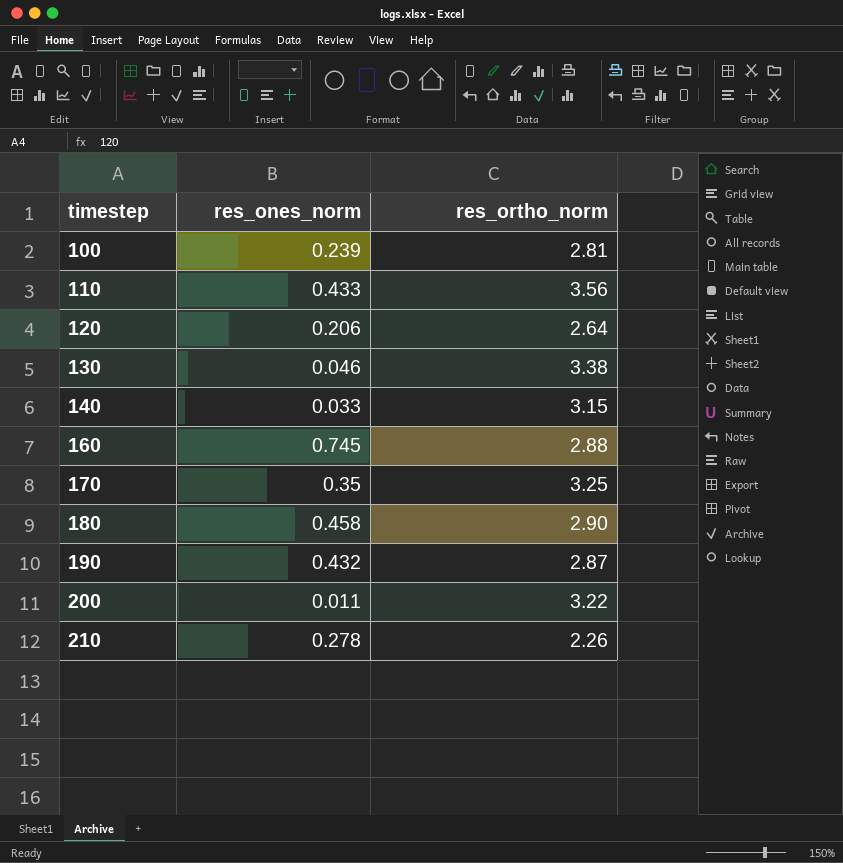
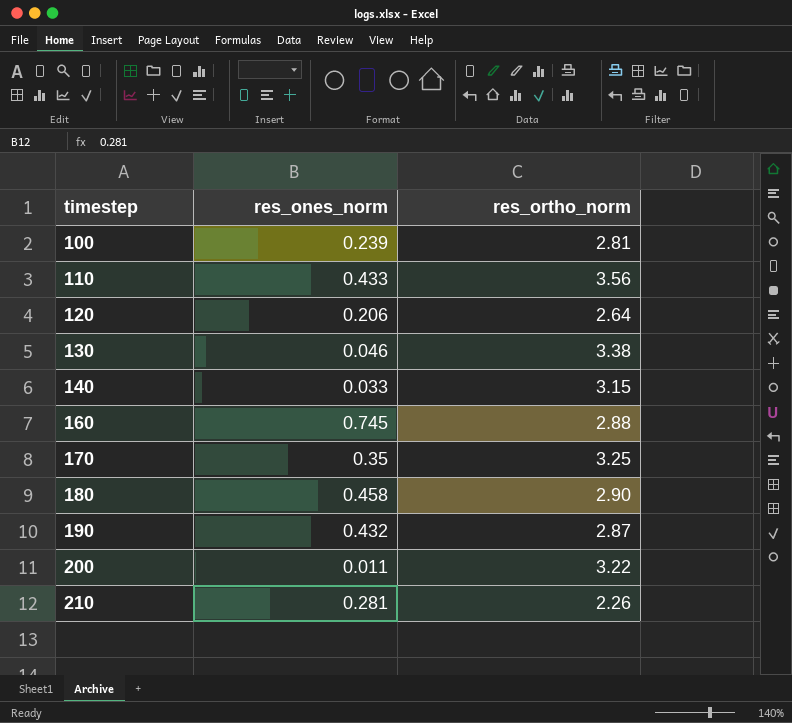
210 | res_ones_norm: 0.278 -> 0.281

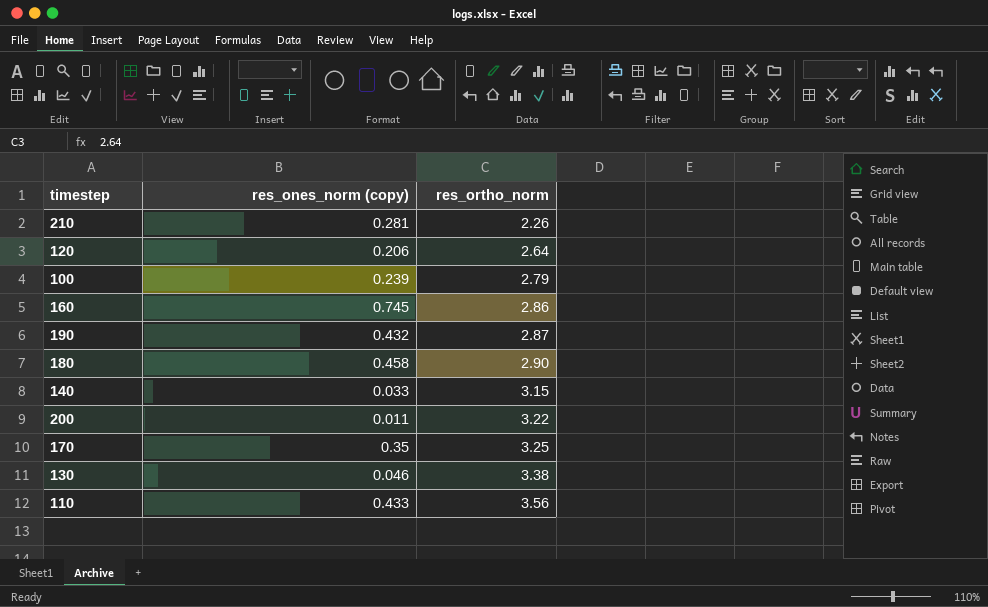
row order: timestep ascending -> res_ortho_norm ascending
column name: res_ones_norm -> res_ones_norm (copy)
100 | res_ortho_norm: 2.81 -> 2.79
160 | res_ortho_norm: 2.88 -> 2.86

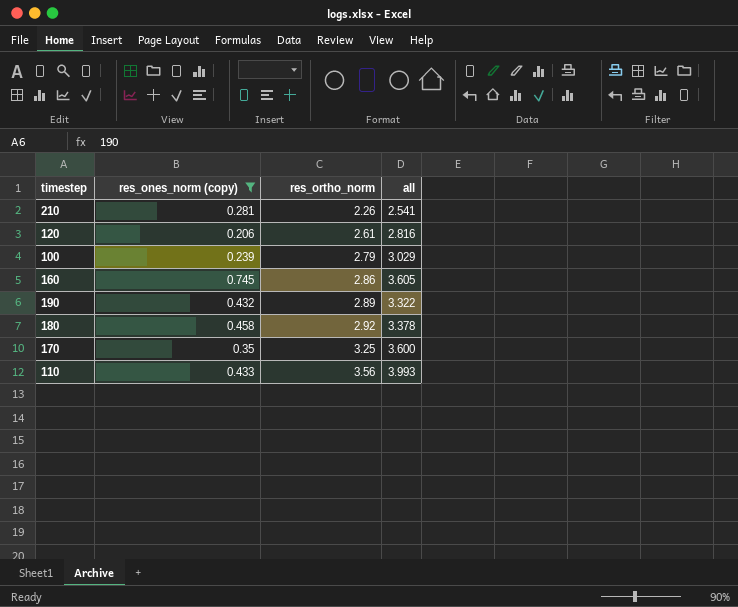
filter: none -> res_ones_norm (copy) >= 0.206
column all | formula: none -> [res_ones_norm (copy)] + [res_ortho_norm]
120 | res_ortho_norm: 2.64 -> 2.61
190 | res_ortho_norm: 2.87 -> 2.89
180 | res_ortho_norm: 2.90 -> 2.92

